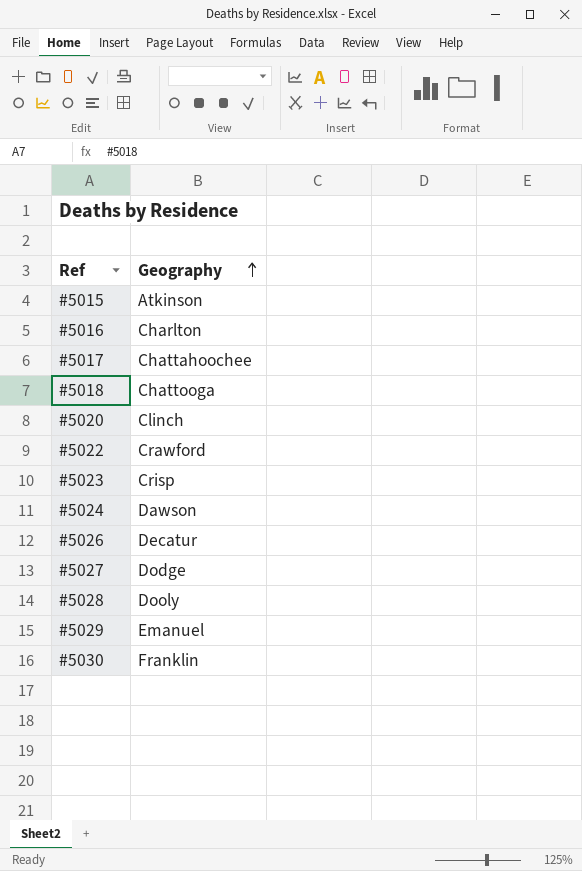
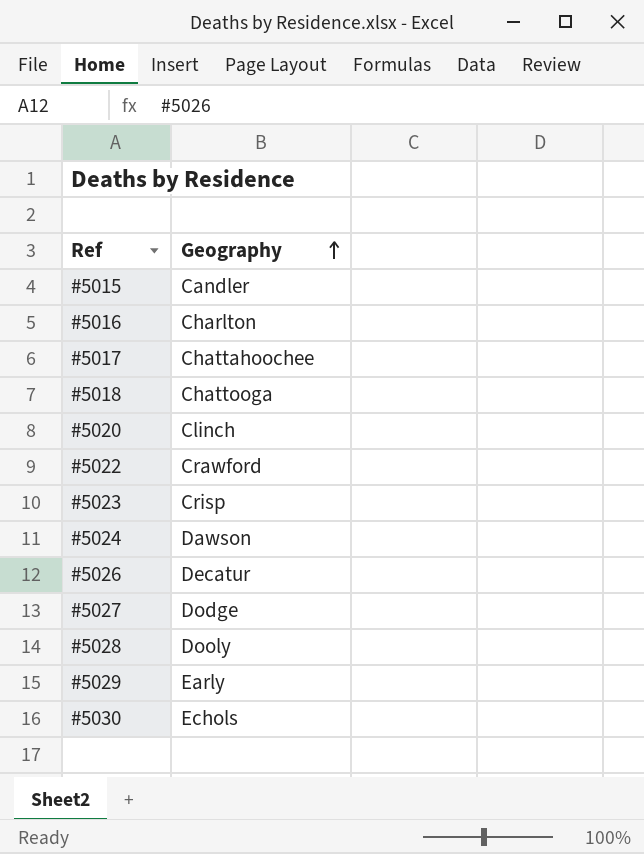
#5015 | Geography: Atkinson -> Candler
#5029 | Geography: Emanuel -> Early
#5030 | Geography: Franklin -> Echols

